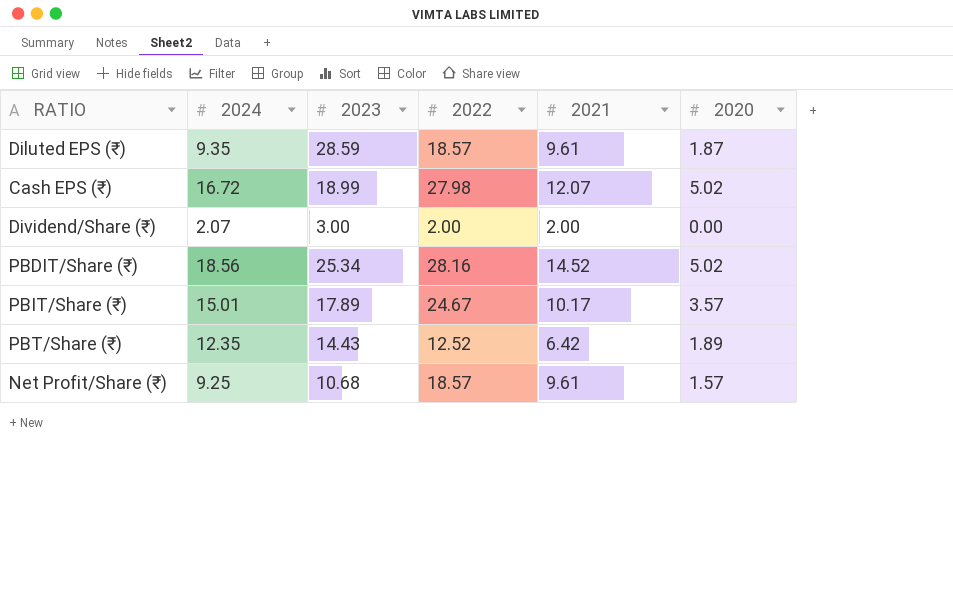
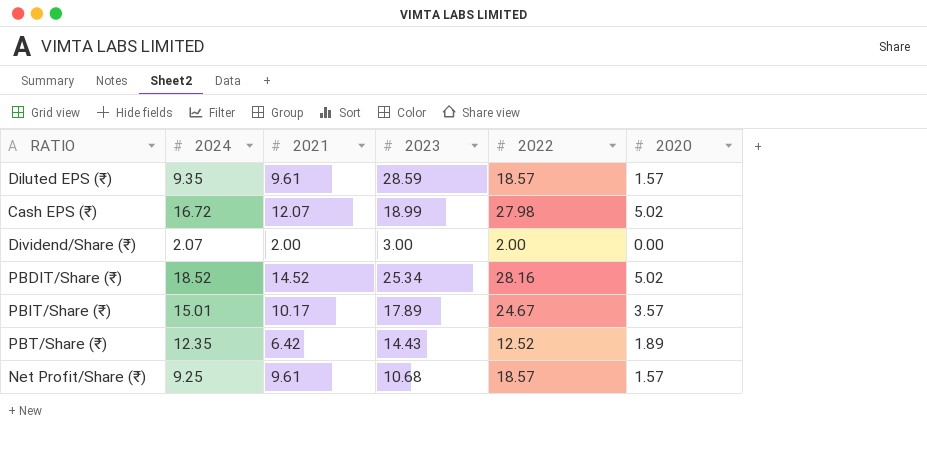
column 2021 | position: 5 -> 3
Diluted EPS (₹) | 2020: 1.87 -> 1.57
PBDIT/Share (₹) | 2024: 18.56 -> 18.52

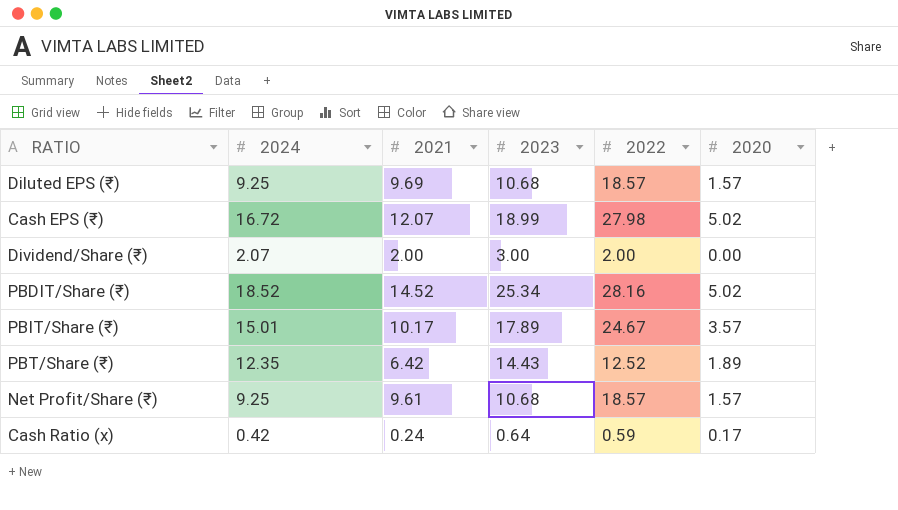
Diluted EPS (₹) | 2024: 9.35 -> 9.25
Diluted EPS (₹) | 2021: 9.61 -> 9.69
Diluted EPS (₹) | 2023: 28.59 -> 10.68
row Cash Ratio (x): none -> 0.42 | 0.24 | 0.64 | 0.59 | 0.17

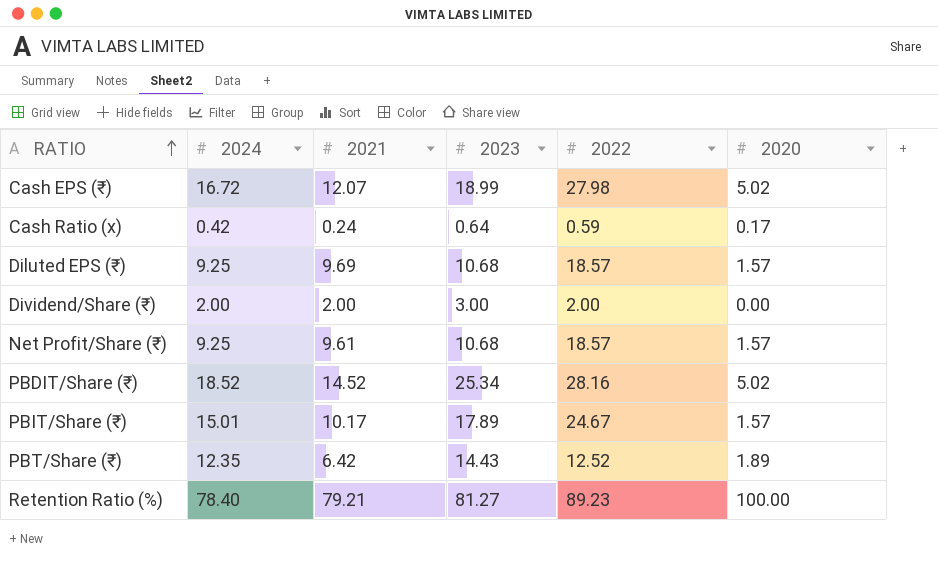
row order: none -> RATIO ascending
Dividend/Share (₹) | 2024: 2.07 -> 2.00
PBIT/Share (₹) | 2020: 3.57 -> 1.57
row Retention Ratio (%): none -> 78.40 | 79.21 | 81.27 | 89.23 | 100.00

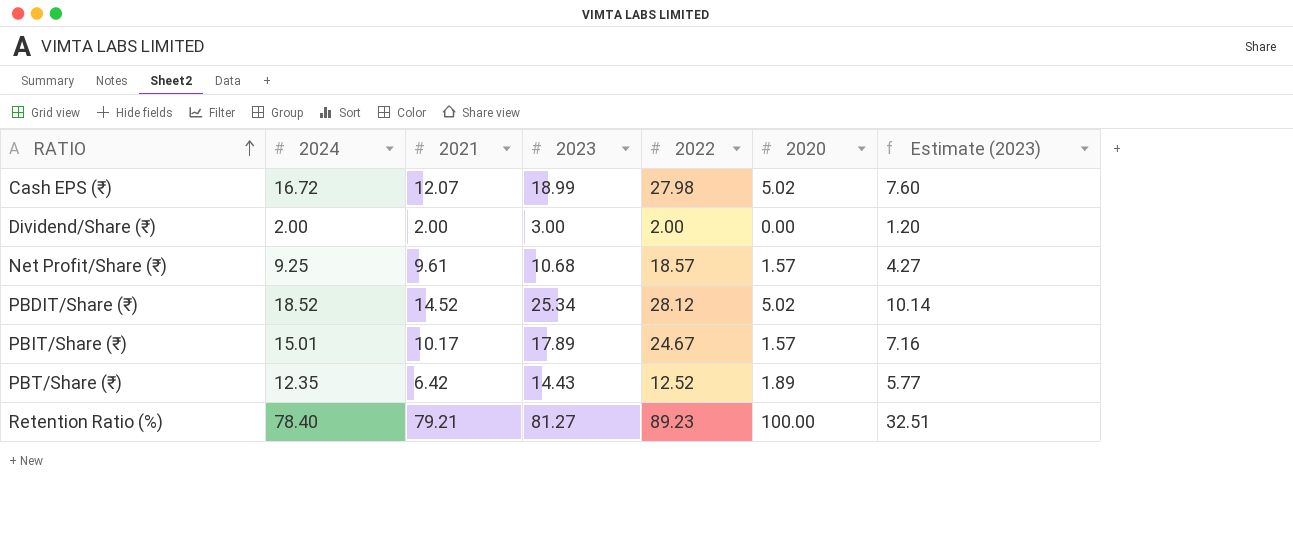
column Estimate (2023) | formula: none -> [2023] * 0.4
row Cash Ratio (x): 0.42 | 0.24 | 0.64 | 0.59 | 0.17 -> none
row Diluted EPS (₹): 9.25 | 9.69 | 10.68 | 18.57 | 1.57 -> none
PBDIT/Share (₹) | 2022: 28.16 -> 28.12

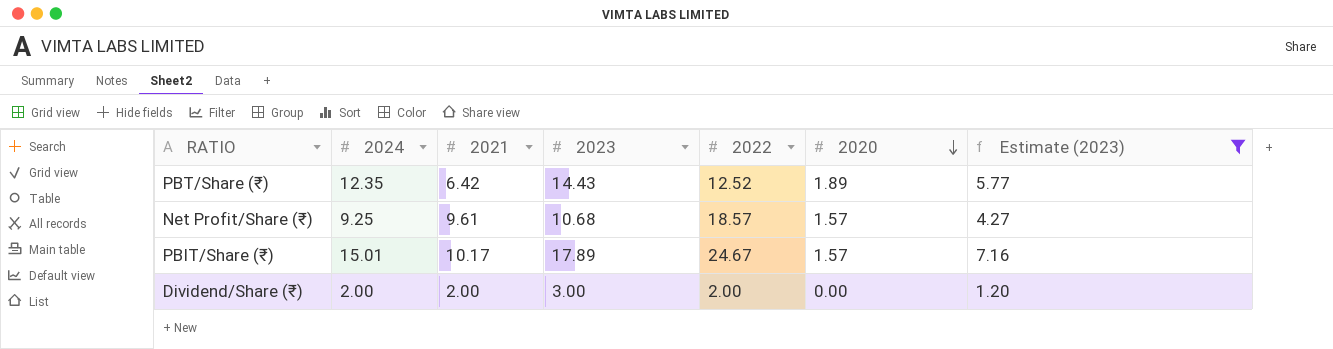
filter: none -> Estimate (2023) <= 7.16
row order: RATIO ascending -> 2020 descending

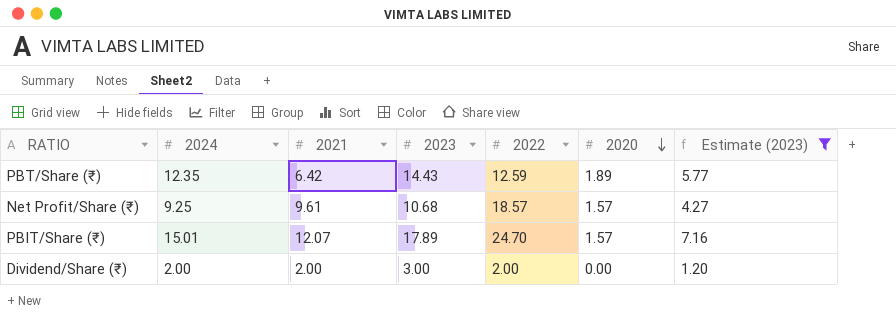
PBT/Share (₹) | 2022: 12.52 -> 12.59
PBIT/Share (₹) | 2021: 10.17 -> 12.07
PBIT/Share (₹) | 2022: 24.67 -> 24.70

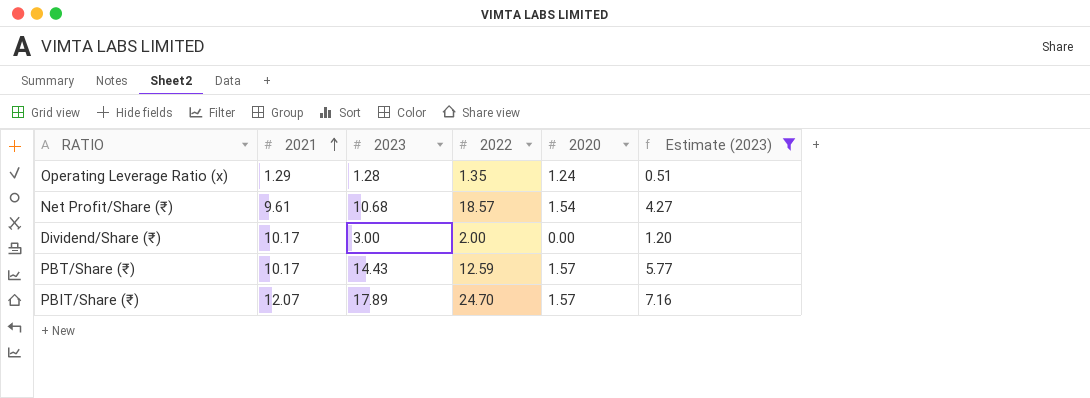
row order: 2020 descending -> 2021 ascending
column 2024 | position: 2 -> none
row Operating Leverage Ratio (x): none -> 1.29 | 1.28 | 1.35 | 1.24 | 0.51
Net Profit/Share (₹) | 2020: 1.57 -> 1.54
Dividend/Share (₹) | 2021: 2.00 -> 10.17
PBT/Share (₹) | 2021: 6.42 -> 10.17
PBT/Share (₹) | 2020: 1.89 -> 1.57

